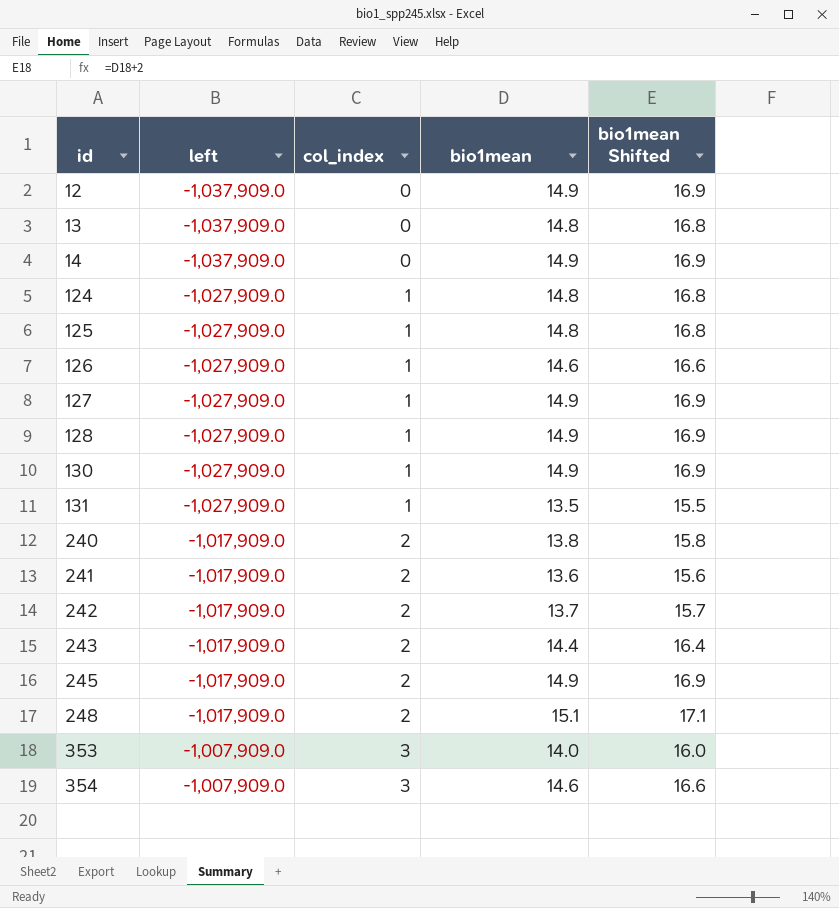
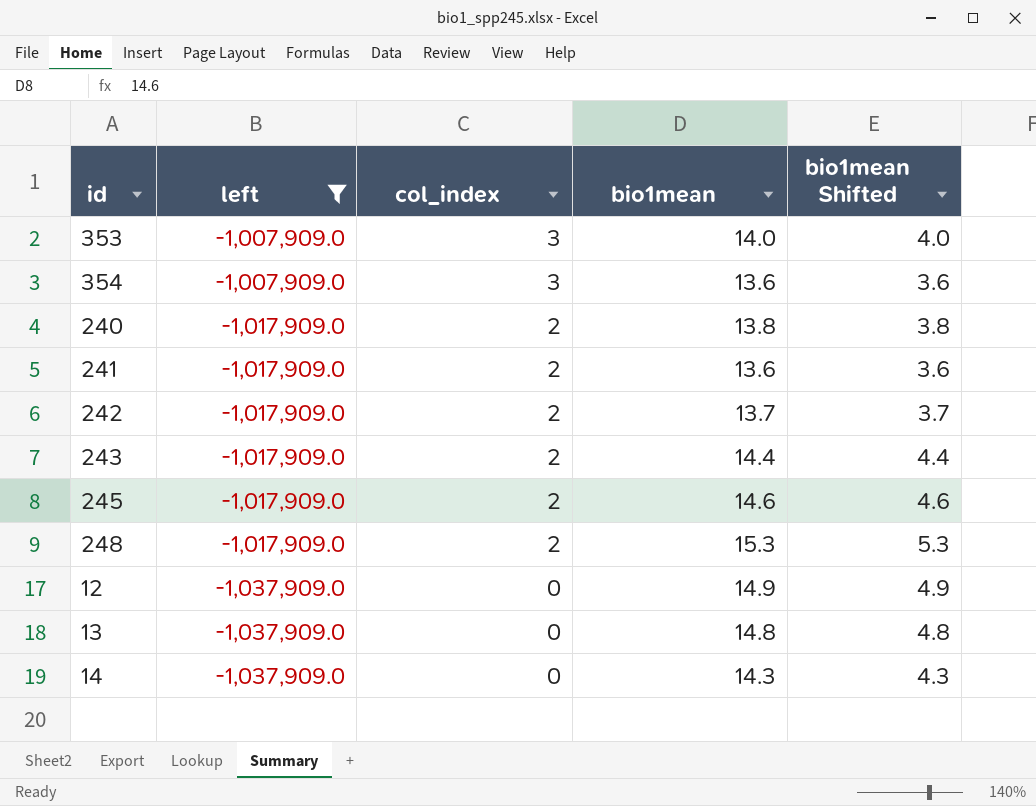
filter: none -> left != -1,027,909.0
row order: id ascending -> left descending
column bio1mean Shifted | formula: [bio1mean] + 2 -> [bio1mean] - 10
354 | bio1mean: 14.6 -> 13.6
245 | bio1mean: 14.9 -> 14.6
248 | bio1mean: 15.1 -> 15.3
14 | bio1mean: 14.9 -> 14.3

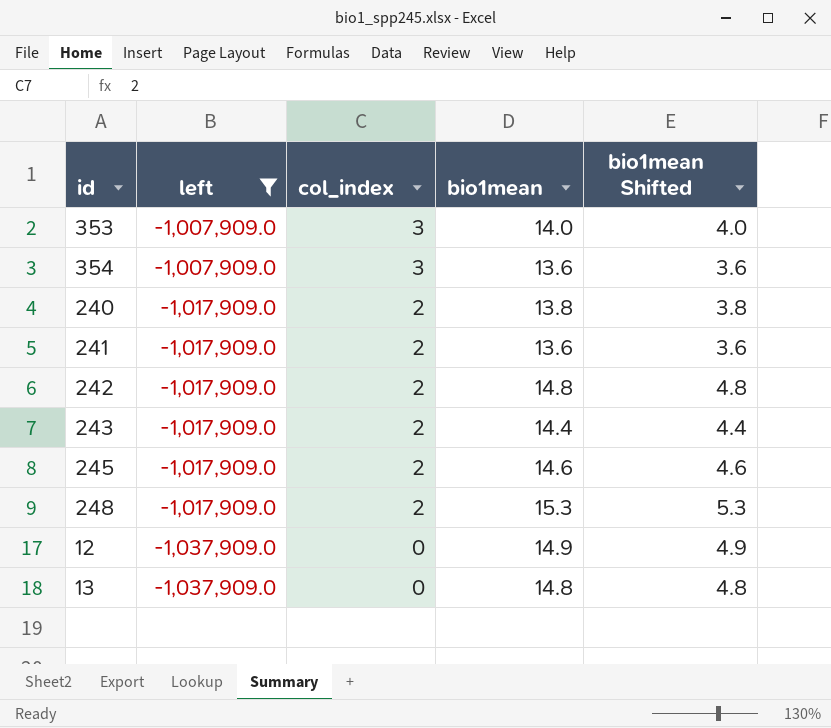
row 14: -1,037,909.0 | 0 | 14.3 | 4.3 -> none
242 | bio1mean: 13.7 -> 14.8
242 | bio1mean Shifted: 3.7 -> 4.8

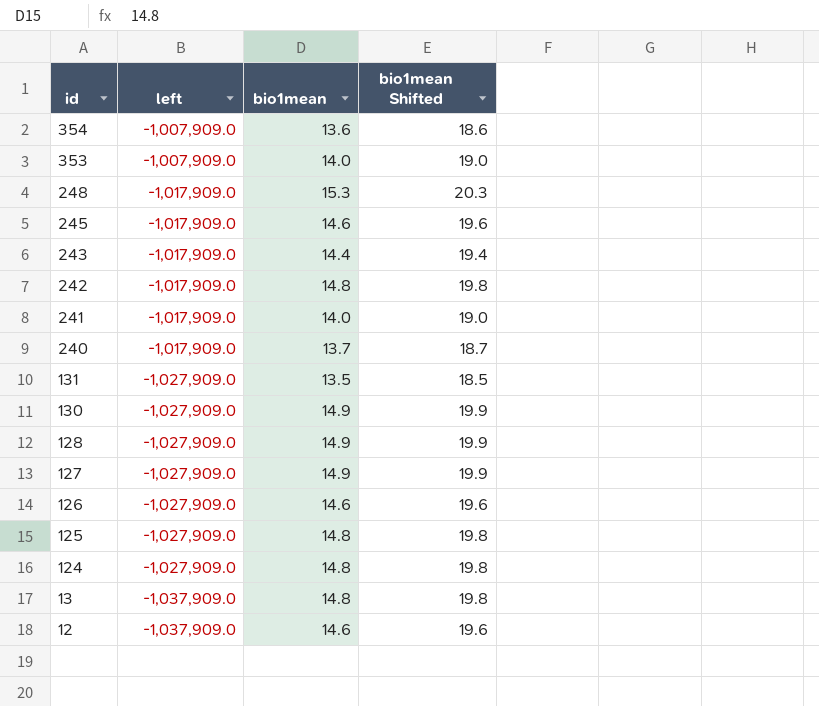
filter: left != -1,027,909.0 -> none
row order: left descending -> id descending
column col_index | position: 3 -> none
column bio1mean Shifted | formula: [bio1mean] - 10 -> [bio1mean] + 5
241 | bio1mean: 13.6 -> 14.0
240 | bio1mean: 13.8 -> 13.7
12 | bio1mean: 14.9 -> 14.6

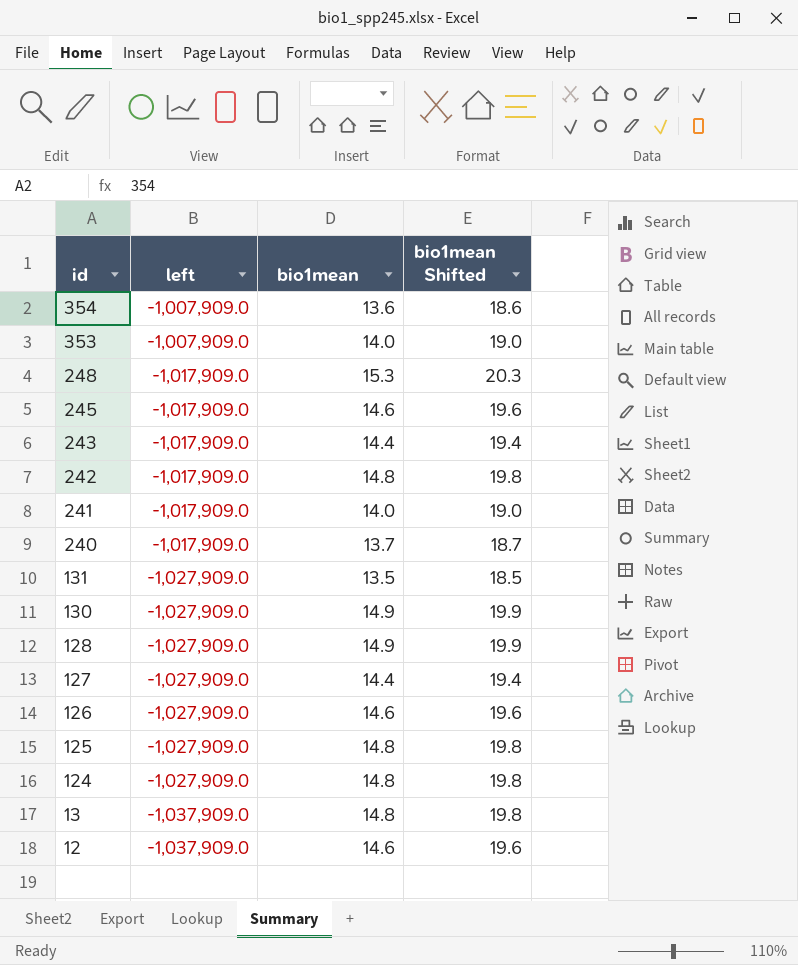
127 | bio1mean: 14.9 -> 14.4
127 | bio1mean Shifted: 19.9 -> 19.4

